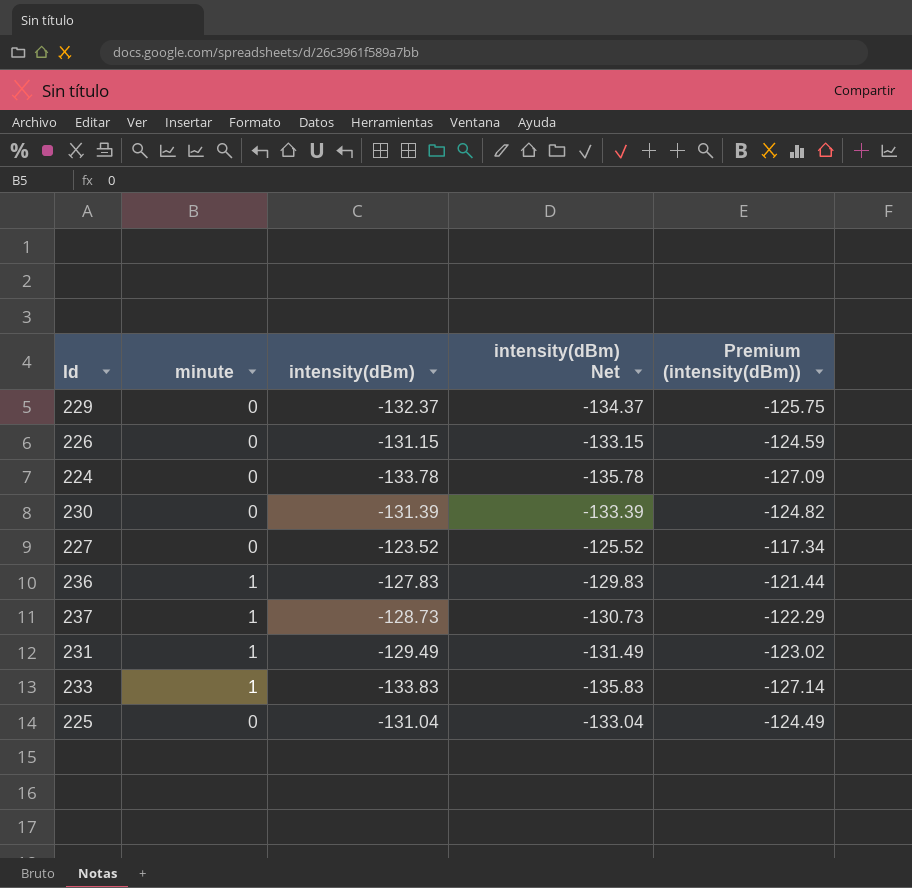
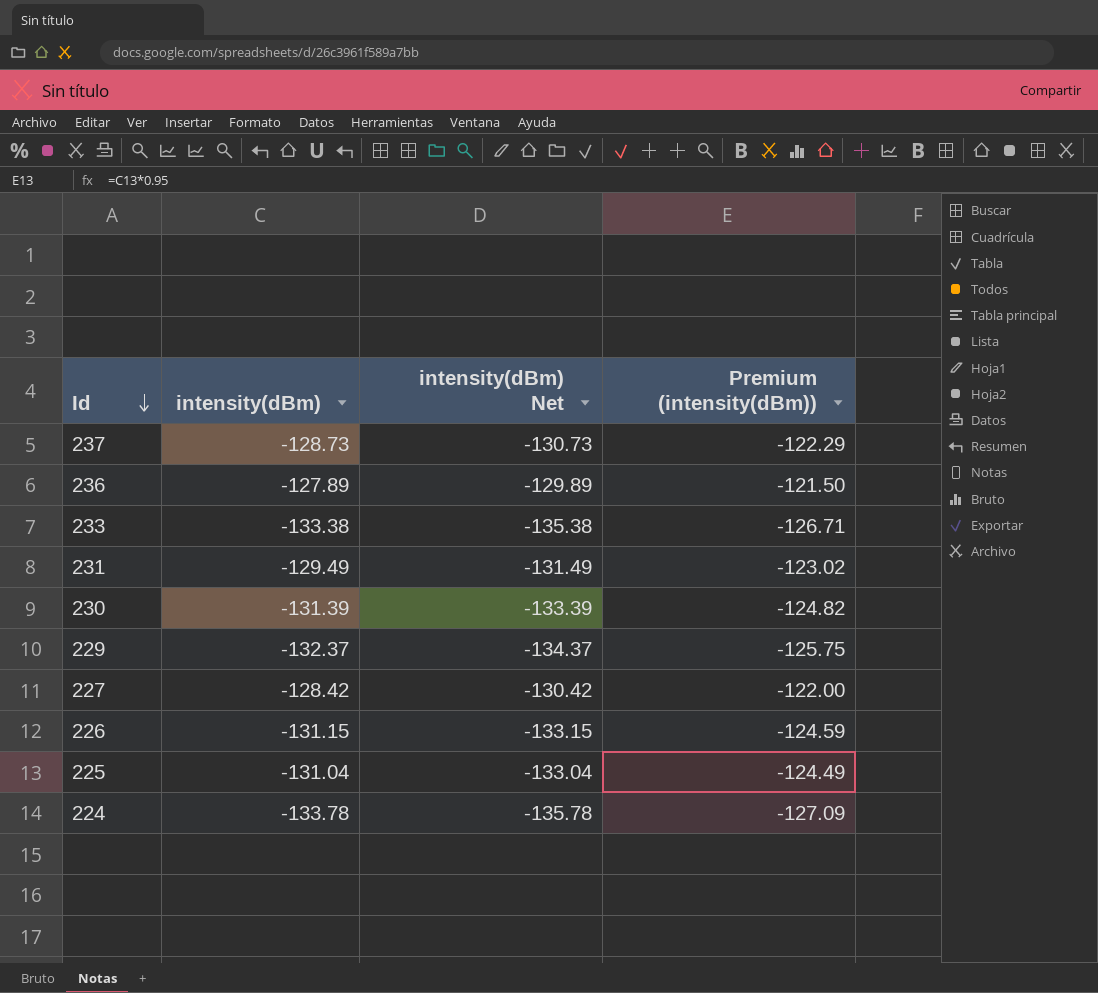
row order: none -> Id descending
column minute | position: 2 -> none
236 | intensity(dBm): -127.83 -> -127.89
236 | intensity(dBm) Net: -129.83 -> -129.89
236 | Premium (intensity(dBm)): -121.44 -> -121.50
233 | intensity(dBm): -133.83 -> -133.38
233 | intensity(dBm) Net: -135.83 -> -135.38
233 | Premium (intensity(dBm)): -127.14 -> -126.71
227 | intensity(dBm): -123.52 -> -128.42
227 | intensity(dBm) Net: -125.52 -> -130.42
227 | Premium (intensity(dBm)): -117.34 -> -122.00

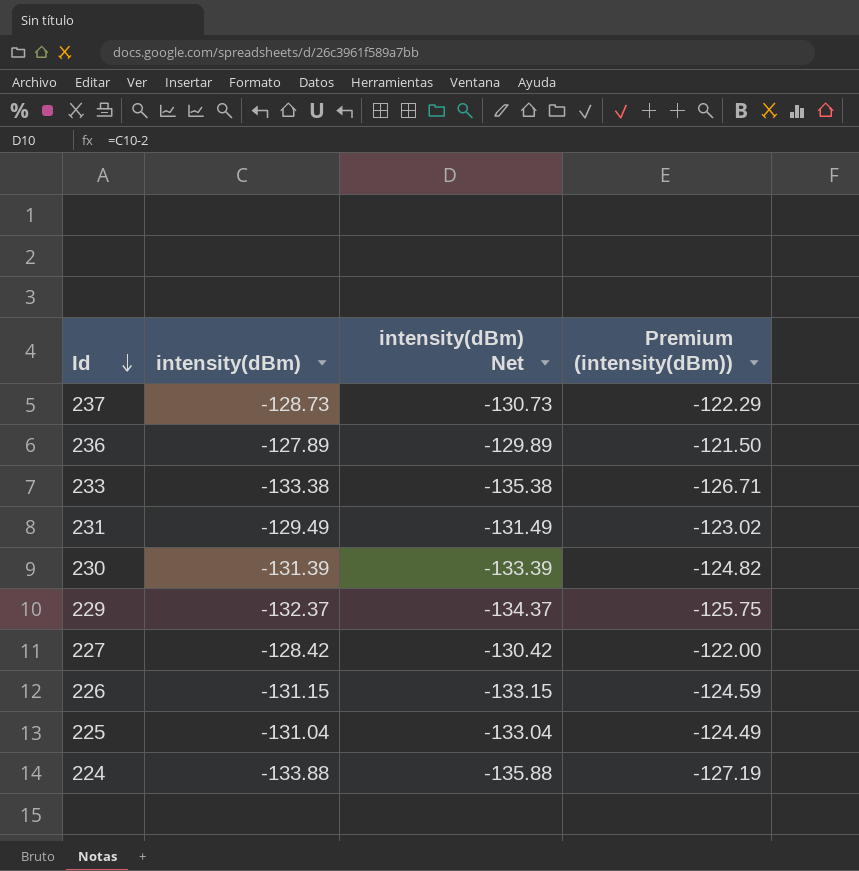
224 | intensity(dBm): -133.78 -> -133.88
224 | intensity(dBm) Net: -135.78 -> -135.88
224 | Premium (intensity(dBm)): -127.09 -> -127.19

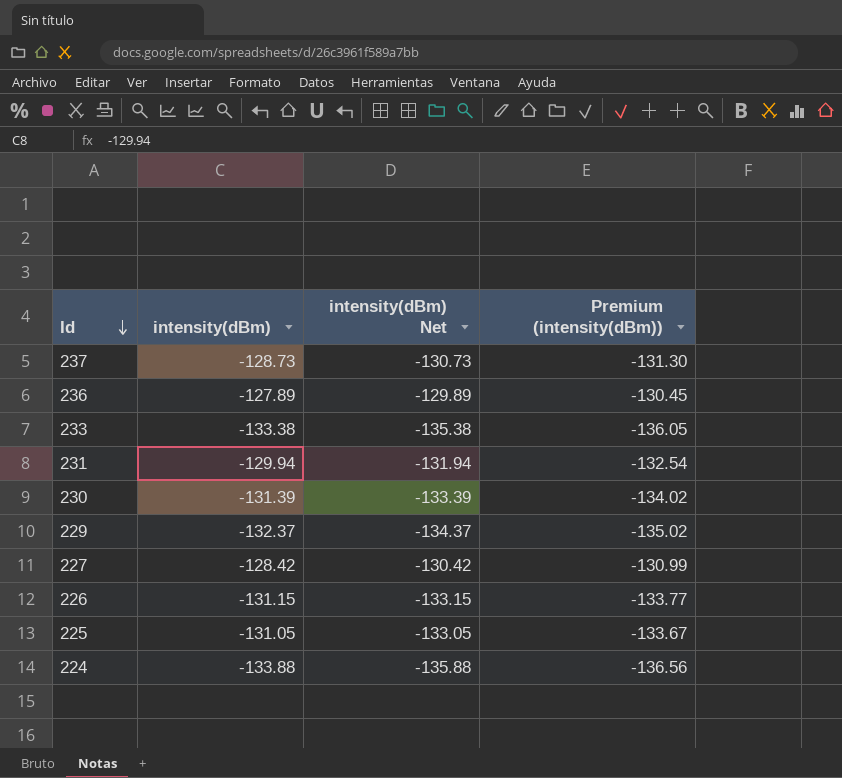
column Premium (intensity(dBm)) | formula: [intensity(dBm)] * 0.95 -> [intensity(dBm)] * 1.02
231 | intensity(dBm): -129.49 -> -129.94
231 | intensity(dBm) Net: -131.49 -> -131.94
225 | intensity(dBm): -131.04 -> -131.05
225 | intensity(dBm) Net: -133.04 -> -133.05

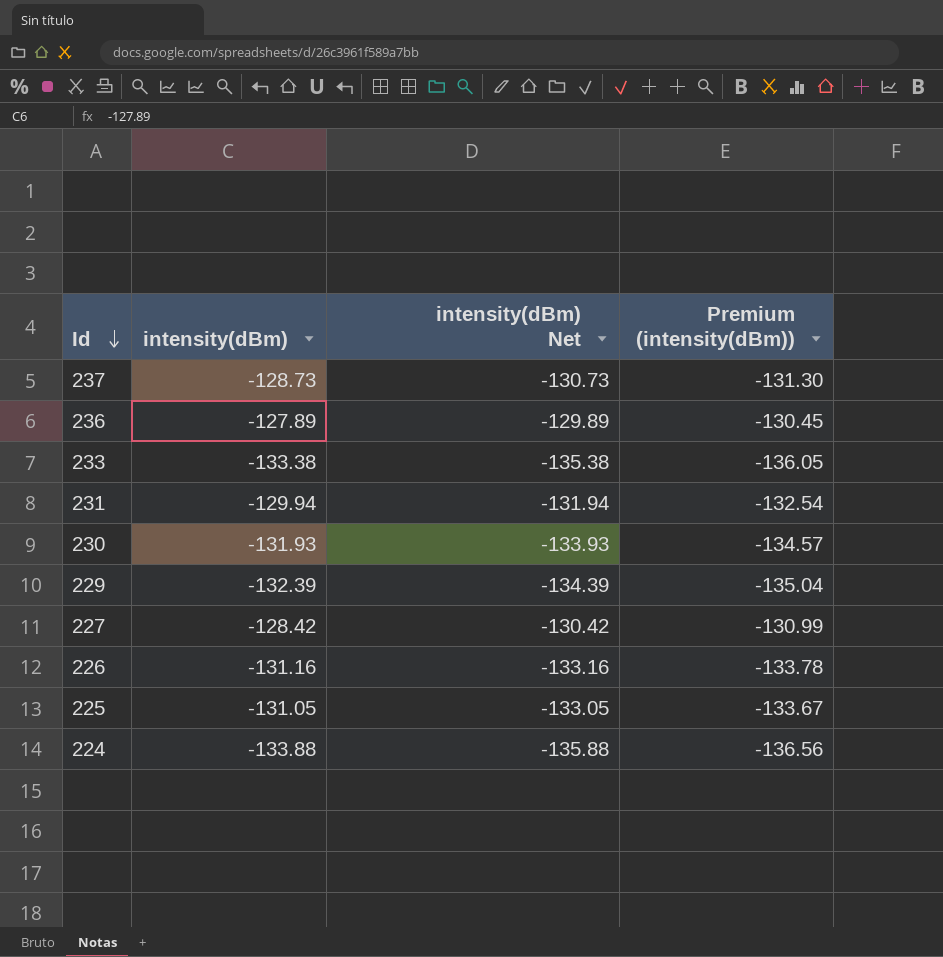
230 | intensity(dBm): -131.39 -> -131.93
230 | intensity(dBm) Net: -133.39 -> -133.93
230 | Premium (intensity(dBm)): -134.02 -> -134.57
229 | intensity(dBm): -132.37 -> -132.39
229 | intensity(dBm) Net: -134.37 -> -134.39
229 | Premium (intensity(dBm)): -135.02 -> -135.04
226 | intensity(dBm): -131.15 -> -131.16
226 | intensity(dBm) Net: -133.15 -> -133.16
226 | Premium (intensity(dBm)): -133.77 -> -133.78

